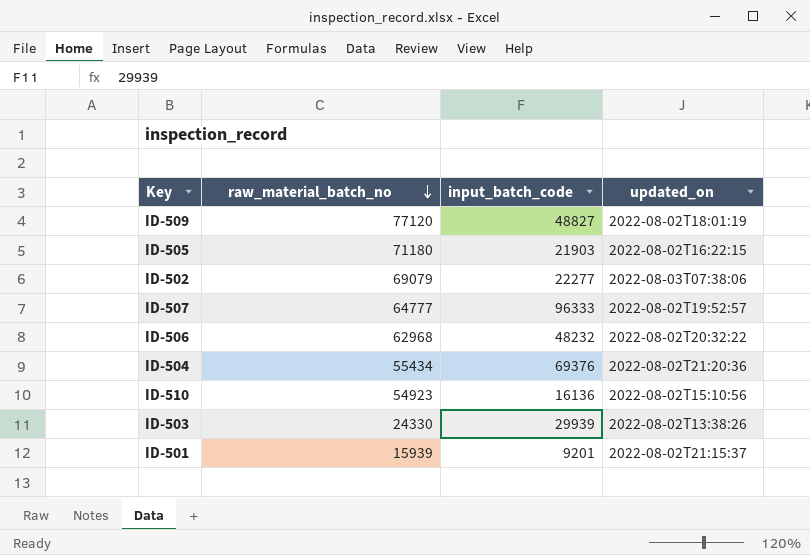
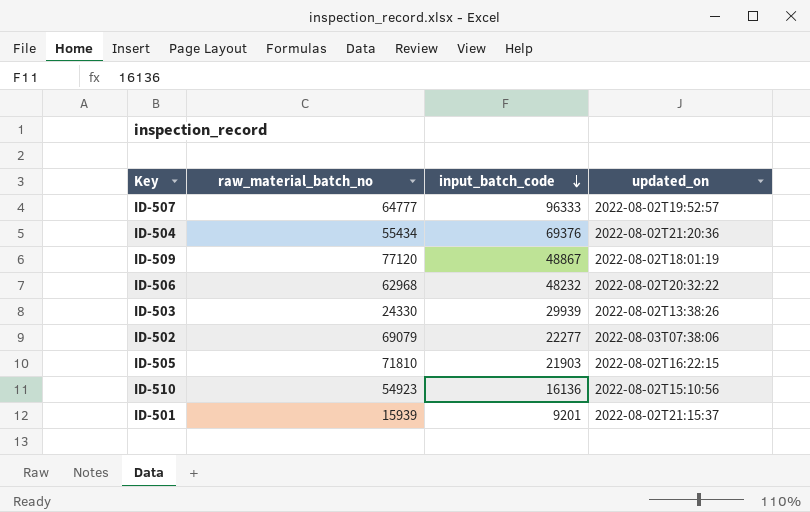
row order: raw_material_batch_no descending -> input_batch_code descending
ID-509 | input_batch_code: 48827 -> 48867
ID-505 | raw_material_batch_no: 71180 -> 71810

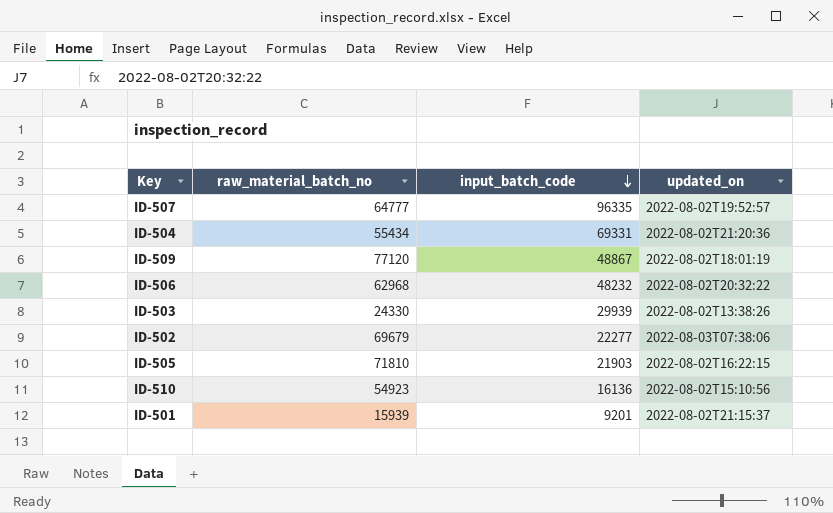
ID-507 | input_batch_code: 96333 -> 96335
ID-504 | input_batch_code: 69376 -> 69331
ID-502 | raw_material_batch_no: 69079 -> 69679

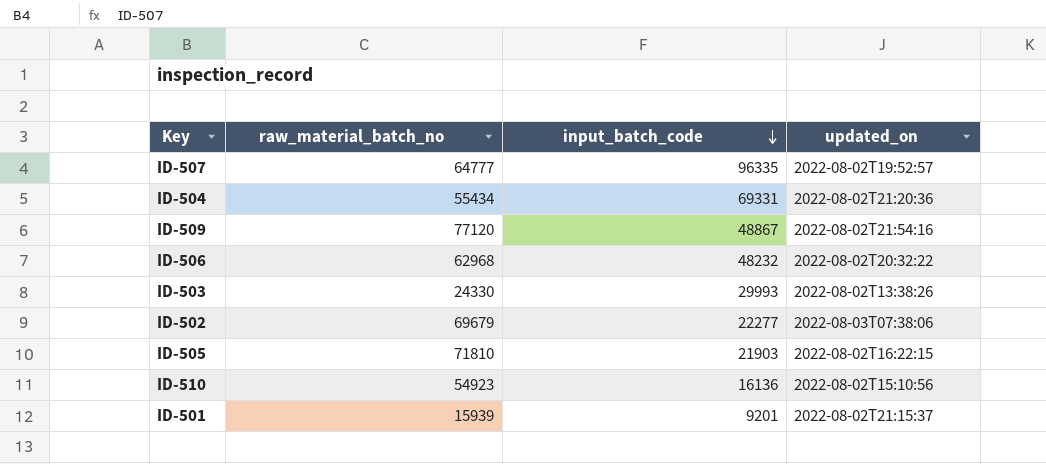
ID-509 | updated_on: 2022-08-02T18:01:19 -> 2022-08-02T21:54:16
ID-503 | input_batch_code: 29939 -> 29993

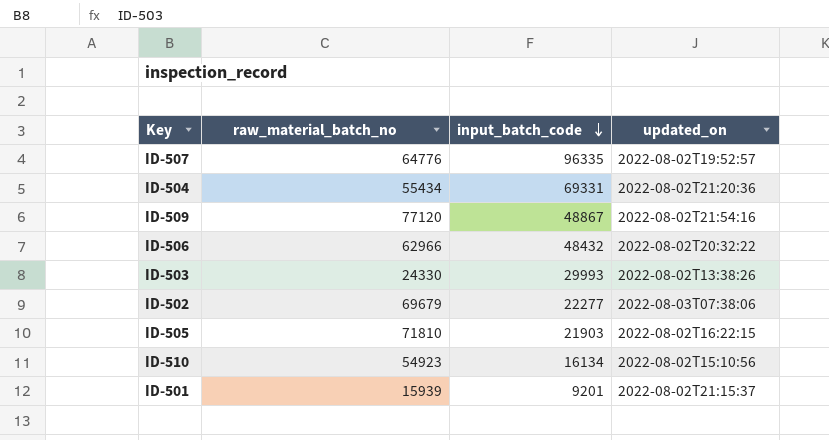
ID-507 | raw_material_batch_no: 64777 -> 64776
ID-506 | raw_material_batch_no: 62968 -> 62966
ID-506 | input_batch_code: 48232 -> 48432
ID-510 | input_batch_code: 16136 -> 16134

